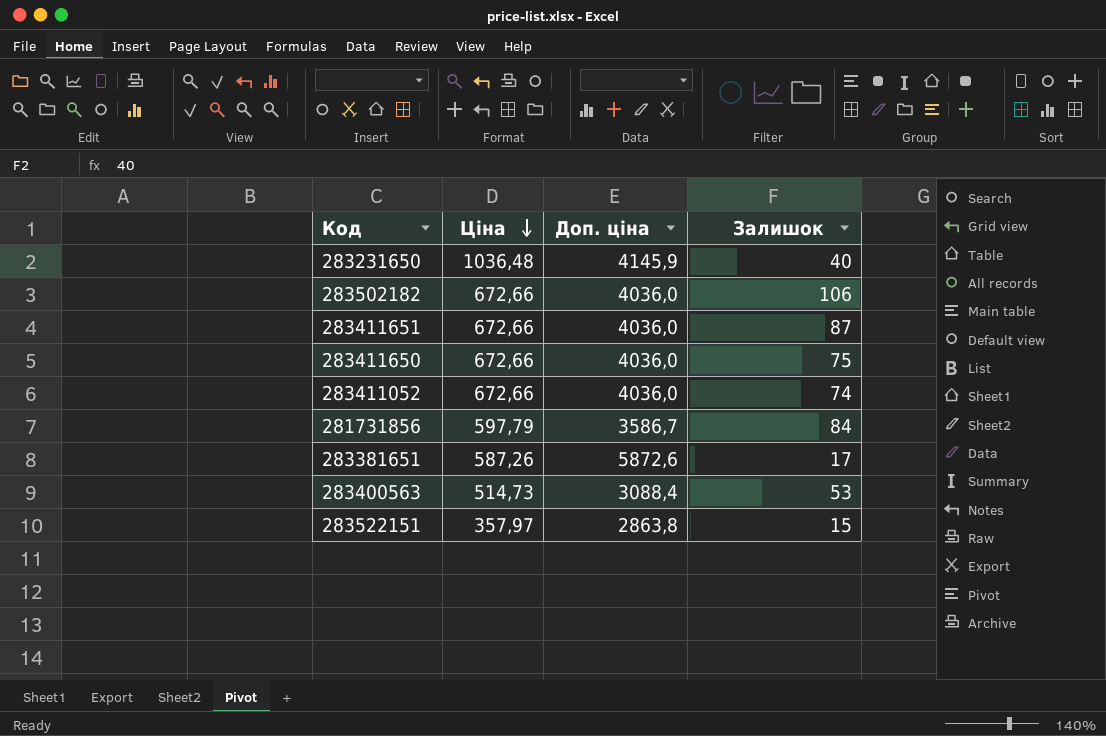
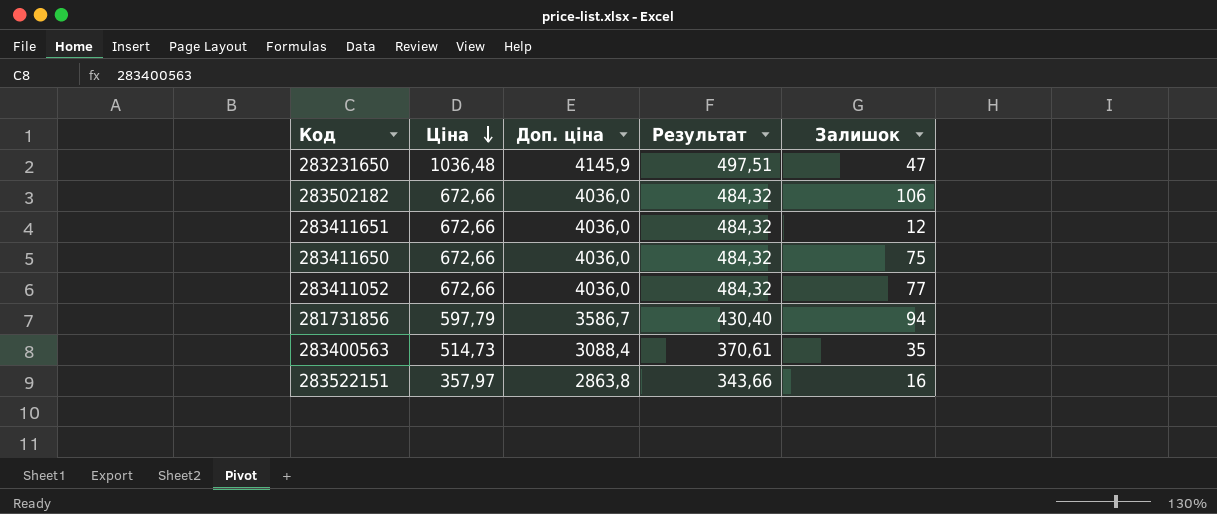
column Результат | formula: none -> [Доп. ціна] * 0,12
row 283381651: 587,26 | 5872,6 | 17 -> none
283231650 | Залишок: 40 -> 47
283411651 | Залишок: 87 -> 12
283411052 | Залишок: 74 -> 77
281731856 | Залишок: 84 -> 94
283400563 | Залишок: 53 -> 35
283522151 | Залишок: 15 -> 16

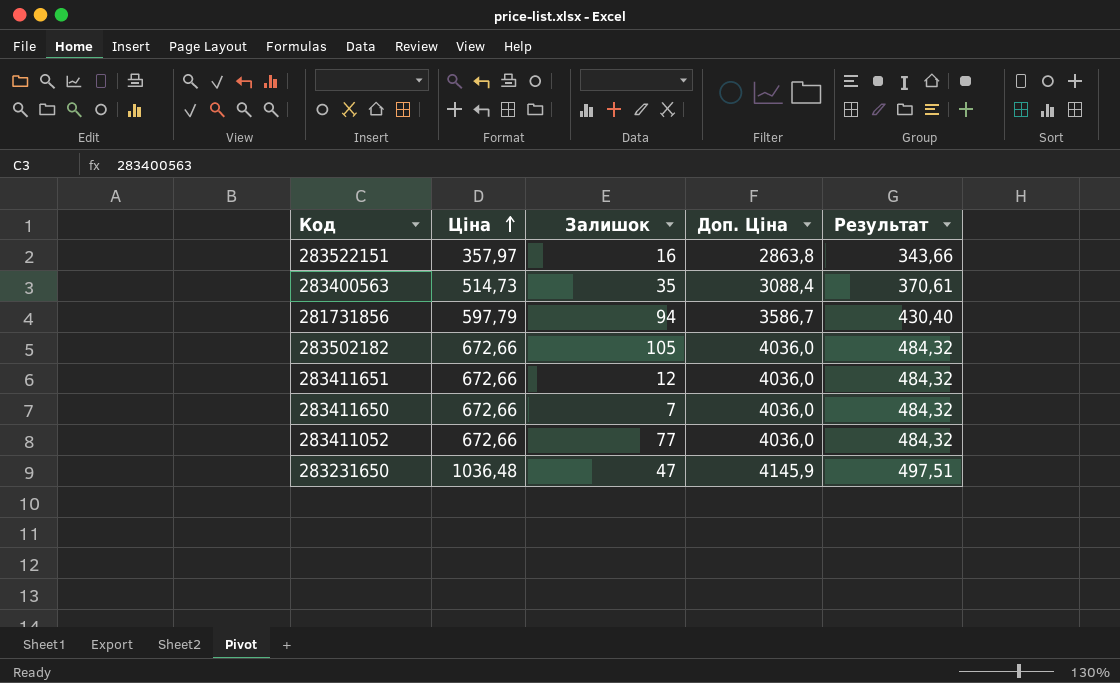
row order: Ціна descending -> Ціна ascending
column Залишок | position: 5 -> 3
column name: Доп. ціна -> Доп. Ціна
283502182 | Залишок: 106 -> 105
283411650 | Залишок: 75 -> 7

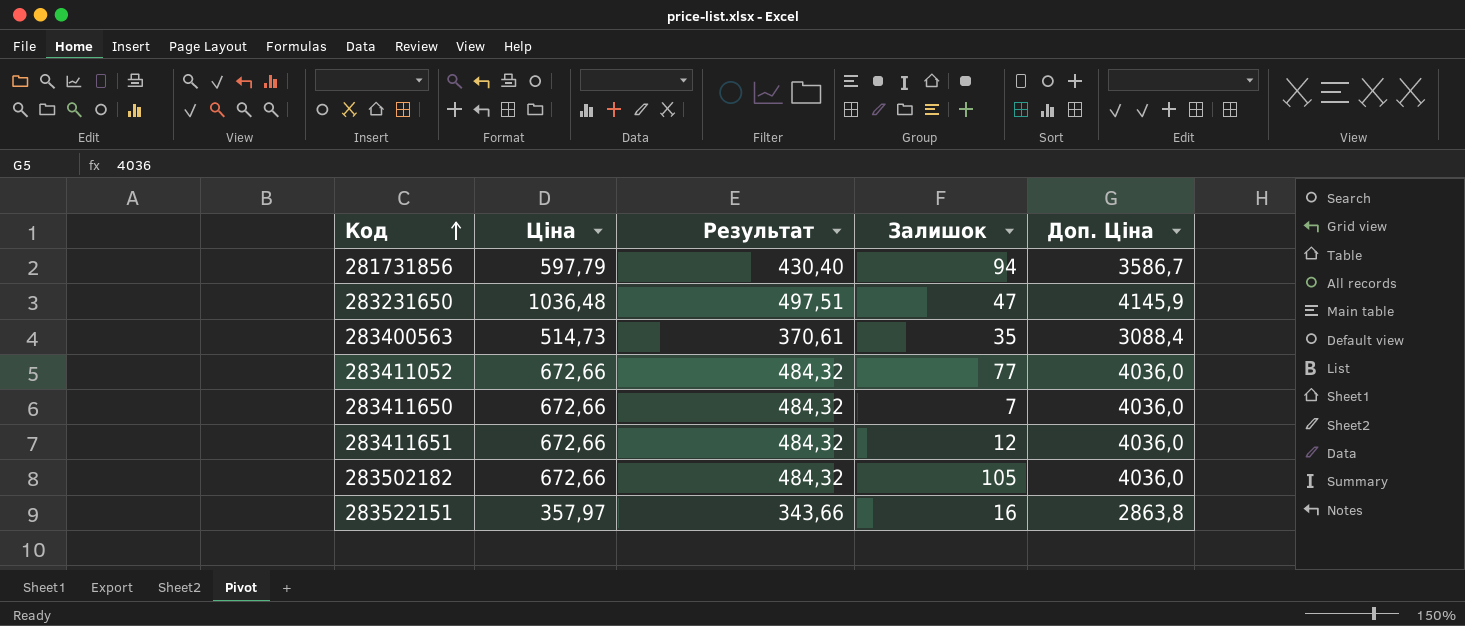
row order: Ціна ascending -> Код ascending
column Результат | position: 5 -> 3

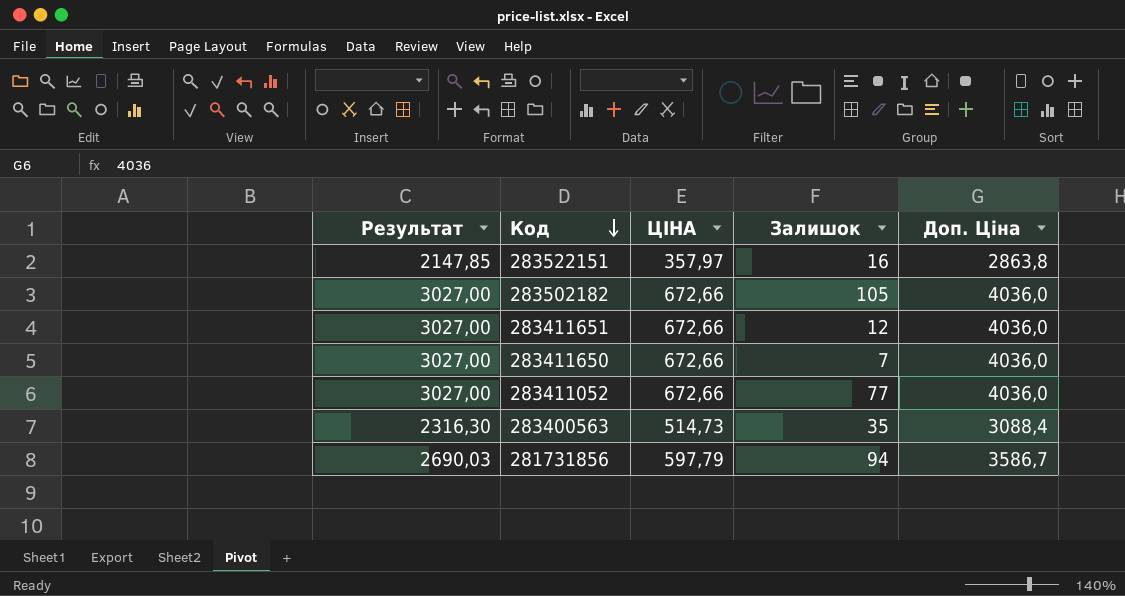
row order: Код ascending -> Код descending
column Результат | formula: [Доп. Ціна] * 0,12 -> [Доп. Ціна] * 0,75
column Результат | position: 3 -> 1
column name: Ціна -> ЦІНА
row 283231650: 1036,48 | 497,51 | 47 | 4145,9 -> none

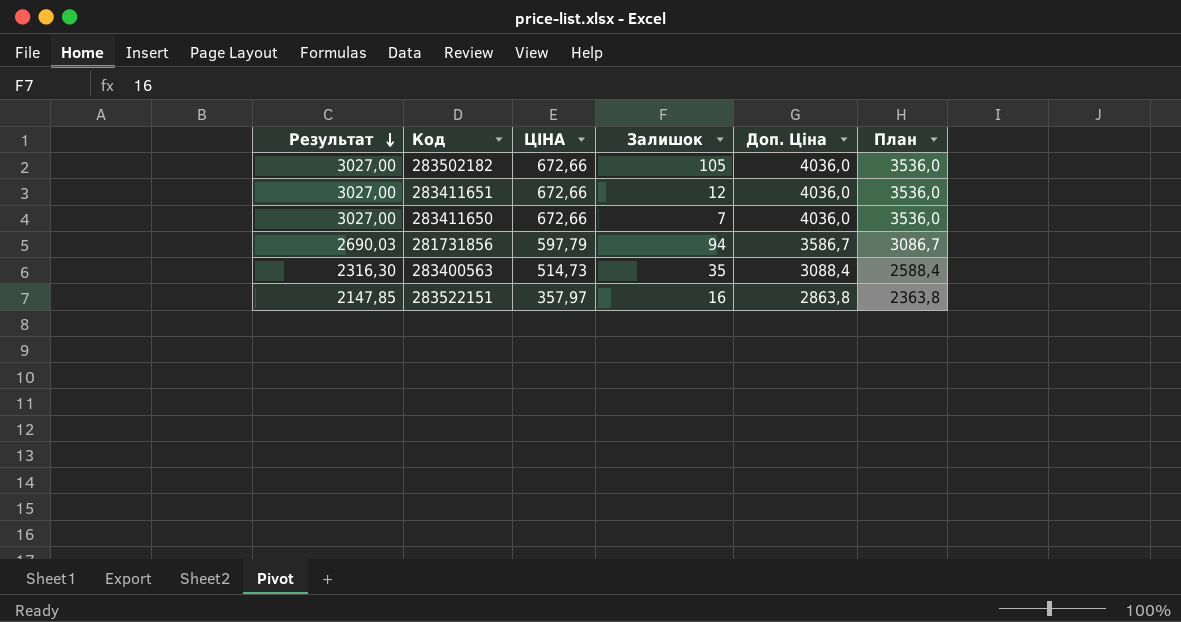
row order: Код descending -> Результат descending
column План | formula: none -> [Доп. Ціна] - 500
row 283411052: 3027,00 | 672,66 | 77 | 4036,0 -> none

